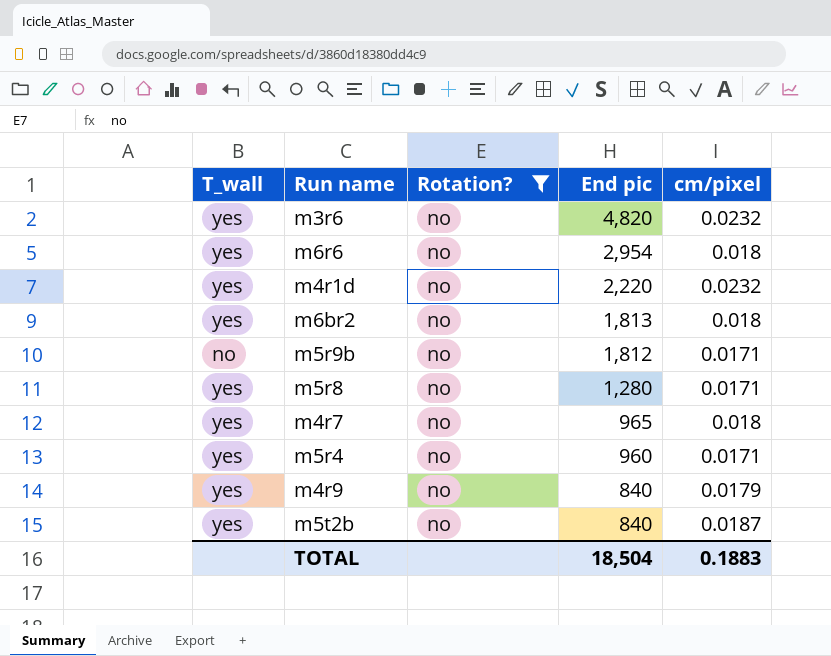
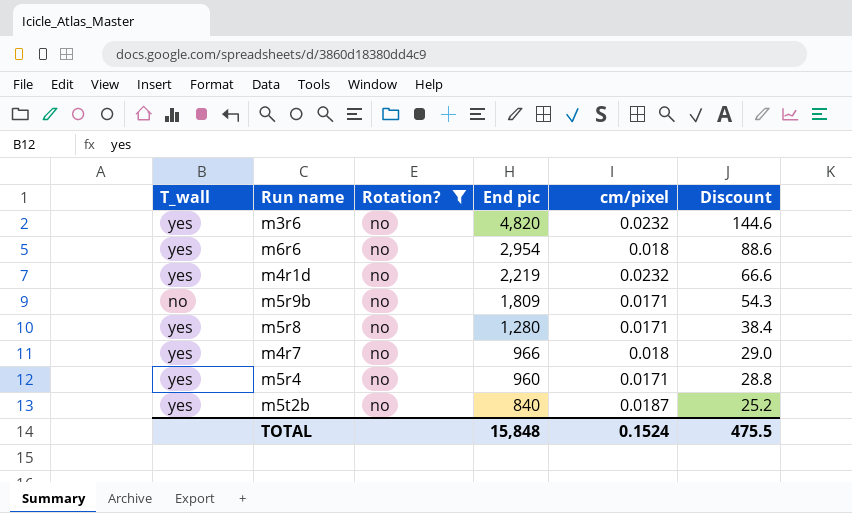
column Discount | formula: none -> [End pic] * 0.03
row m6br2: yes | no | 1,813 | 0.018 -> none
row m4r9: yes | no | 840 | 0.0179 -> none
m4r1d | End pic: 2,220 -> 2,219
m5r9b | End pic: 1,812 -> 1,809
m4r7 | End pic: 965 -> 966
TOTAL | End pic: 18,504 -> 15,848
TOTAL | cm/pixel: 0.1883 -> 0.1524

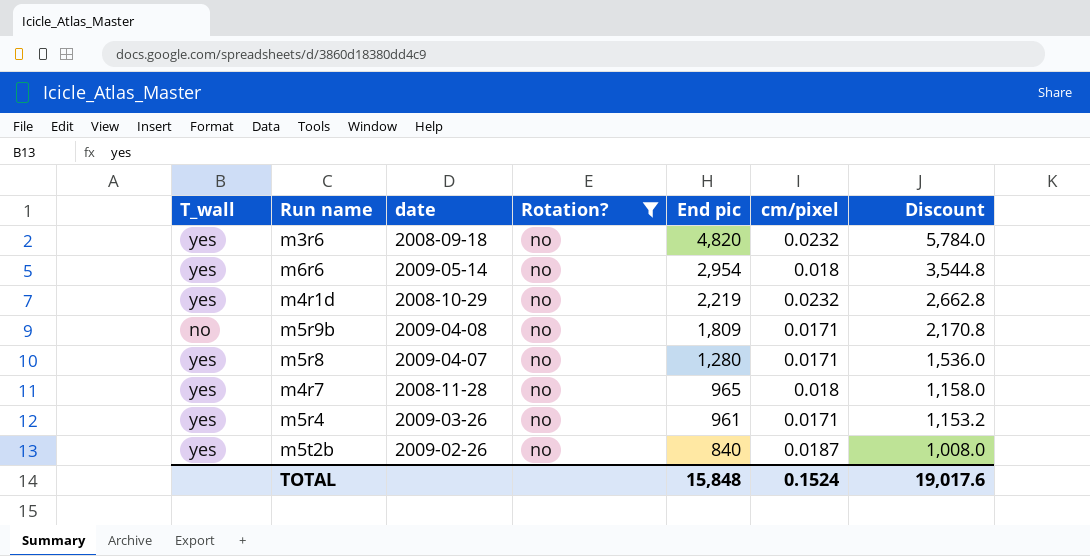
column date | position: none -> 3
column Discount | formula: [End pic] * 0.03 -> [End pic] * 1.2
m4r7 | End pic: 966 -> 965
m5r4 | End pic: 960 -> 961
TOTAL | Discount: 475.5 -> 19,017.6

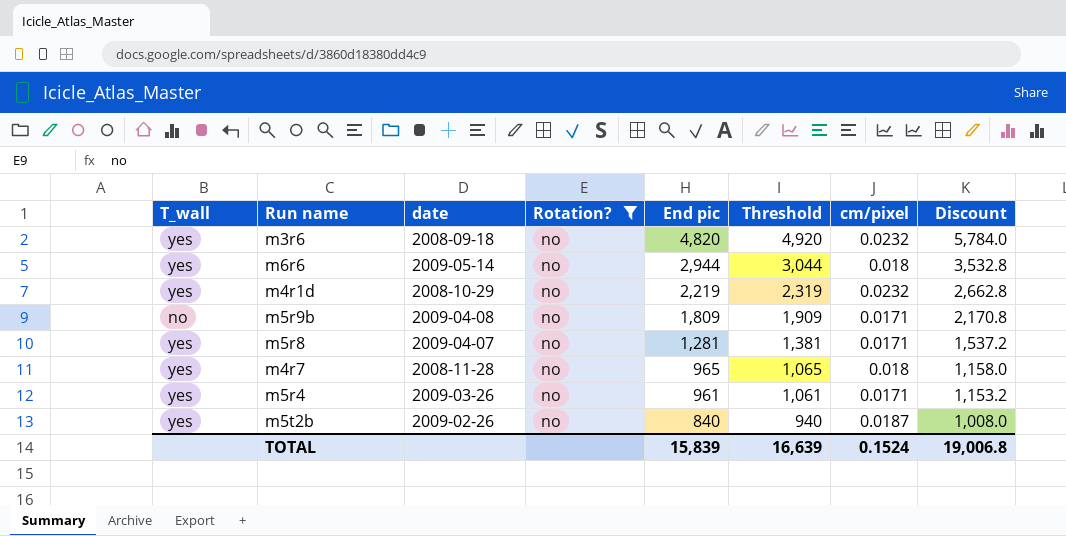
column Threshold | formula: none -> [End pic] + 100
m6r6 | End pic: 2,954 -> 2,944
m6r6 | Discount: 3,544.8 -> 3,532.8
m5r8 | End pic: 1,280 -> 1,281
m5r8 | Discount: 1,536.0 -> 1,537.2
TOTAL | End pic: 15,848 -> 15,839
TOTAL | Discount: 19,017.6 -> 19,006.8

